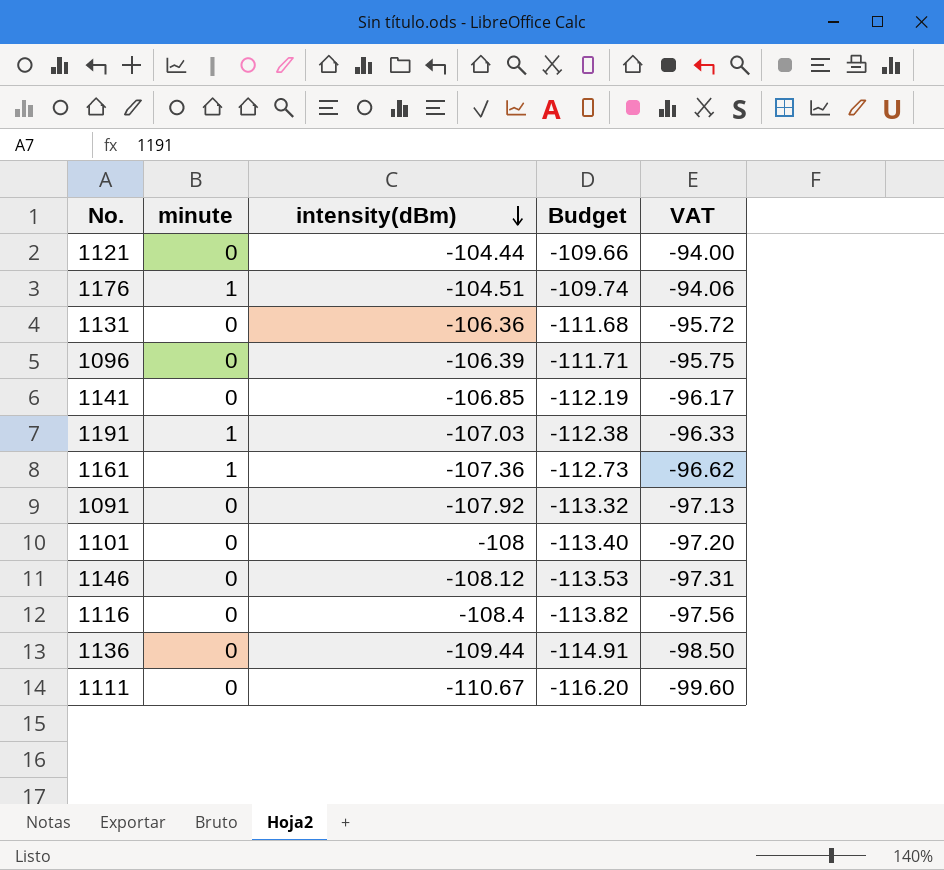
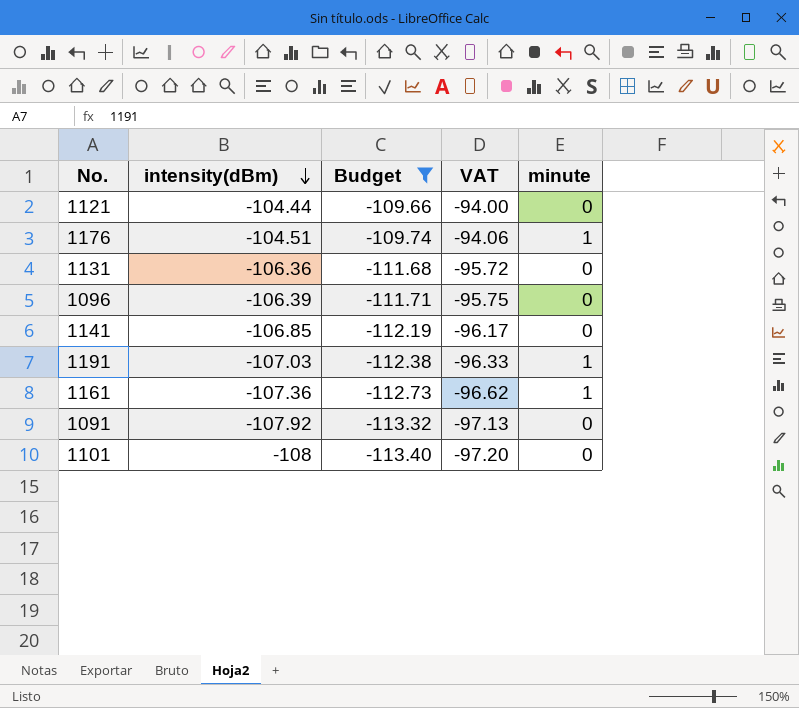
filter: none -> Budget >= -113.40
column minute | position: 2 -> 5

